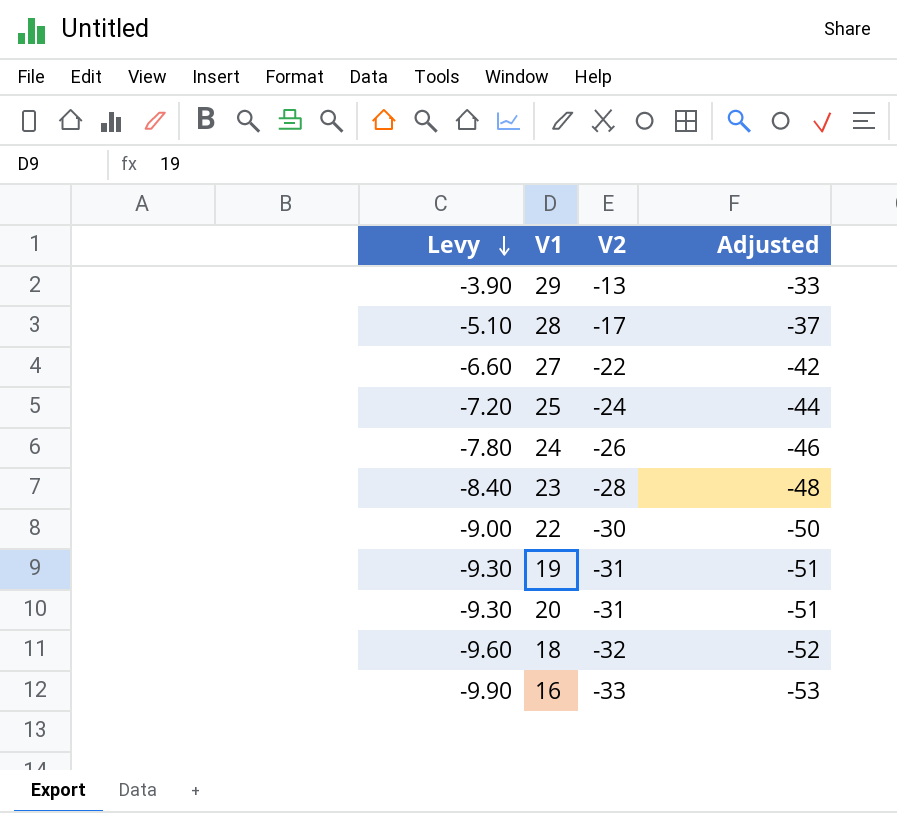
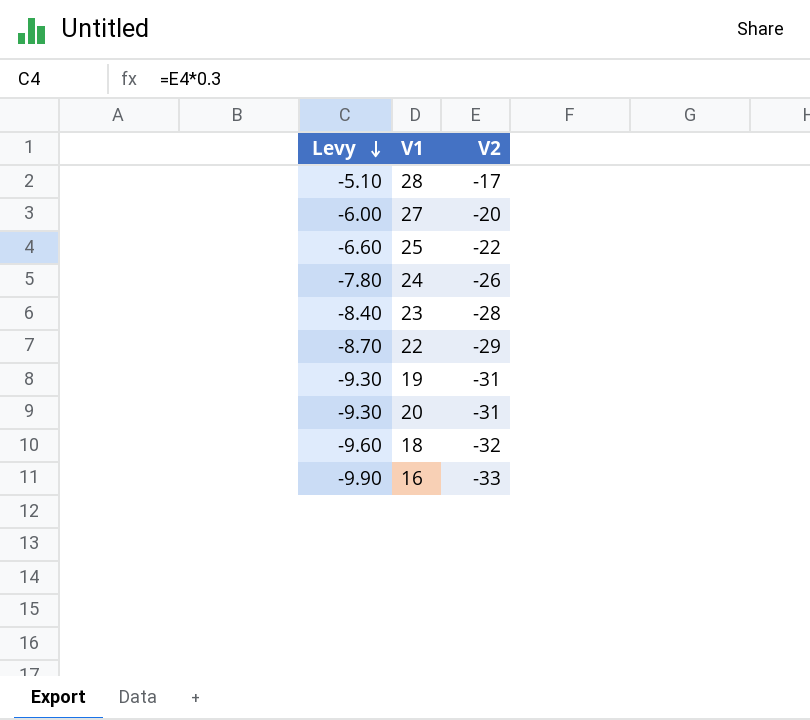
column Adjusted | formula: [V2] - 20 -> none
row 29: -3.90 | -13 | -33 -> none
27 | Levy: -6.60 -> -6.00
27 | V2: -22 -> -20
25 | Levy: -7.20 -> -6.60
25 | V2: -24 -> -22
22 | Levy: -9.00 -> -8.70
22 | V2: -30 -> -29

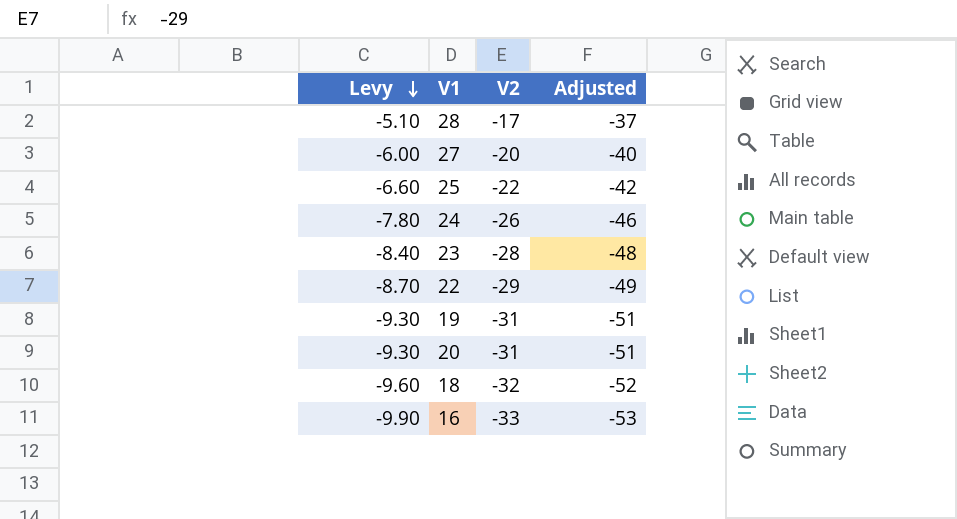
column Adjusted | formula: none -> [V2] - 20

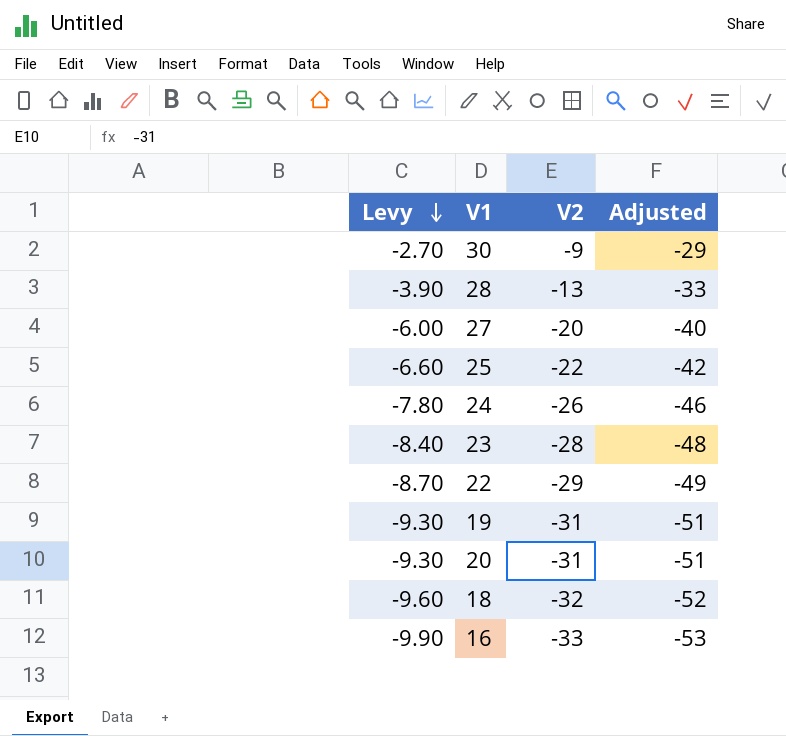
row 30: none -> -2.70 | -9 | -29
28 | Levy: -5.10 -> -3.90
28 | V2: -17 -> -13
28 | Adjusted: -37 -> -33

